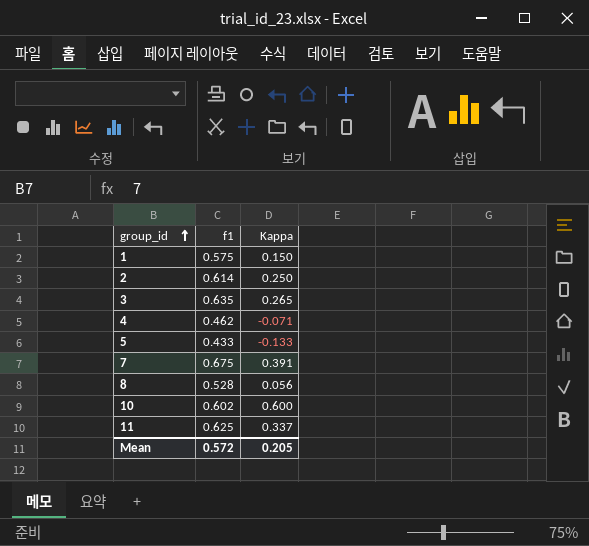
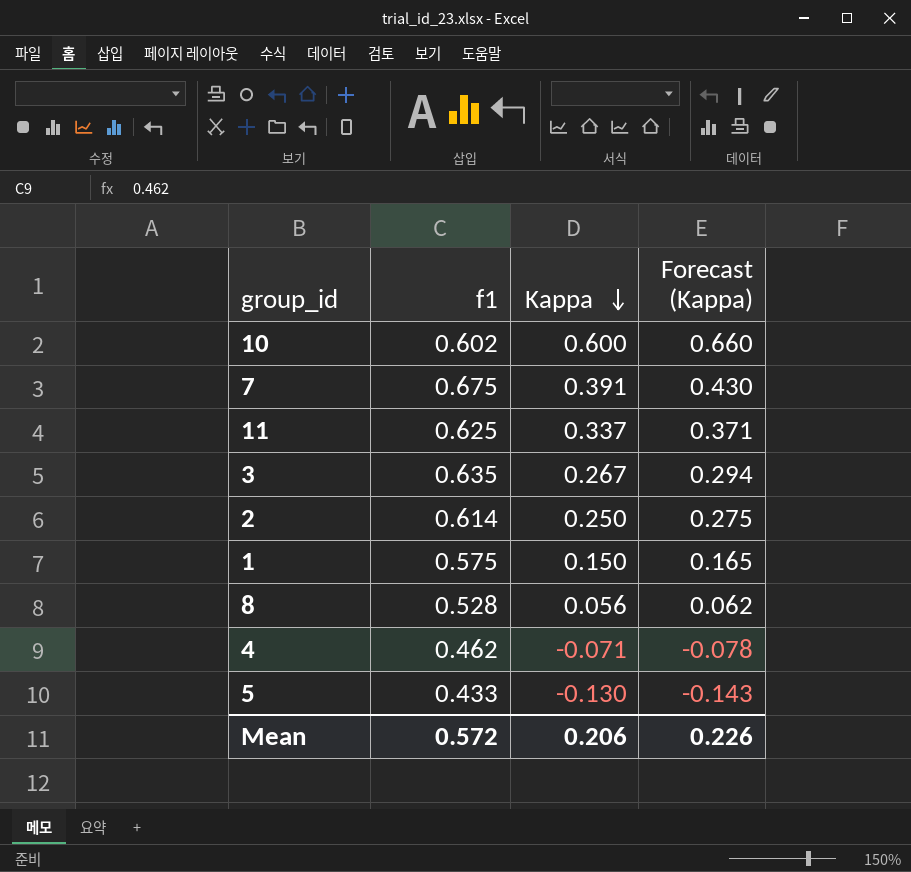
row order: group_id ascending -> Kappa descending
column Forecast (Kappa) | formula: none -> [Kappa] * 1.1
3 | Kappa: 0.265 -> 0.267
5 | Kappa: -0.133 -> -0.130
Mean | Kappa: 0.205 -> 0.206

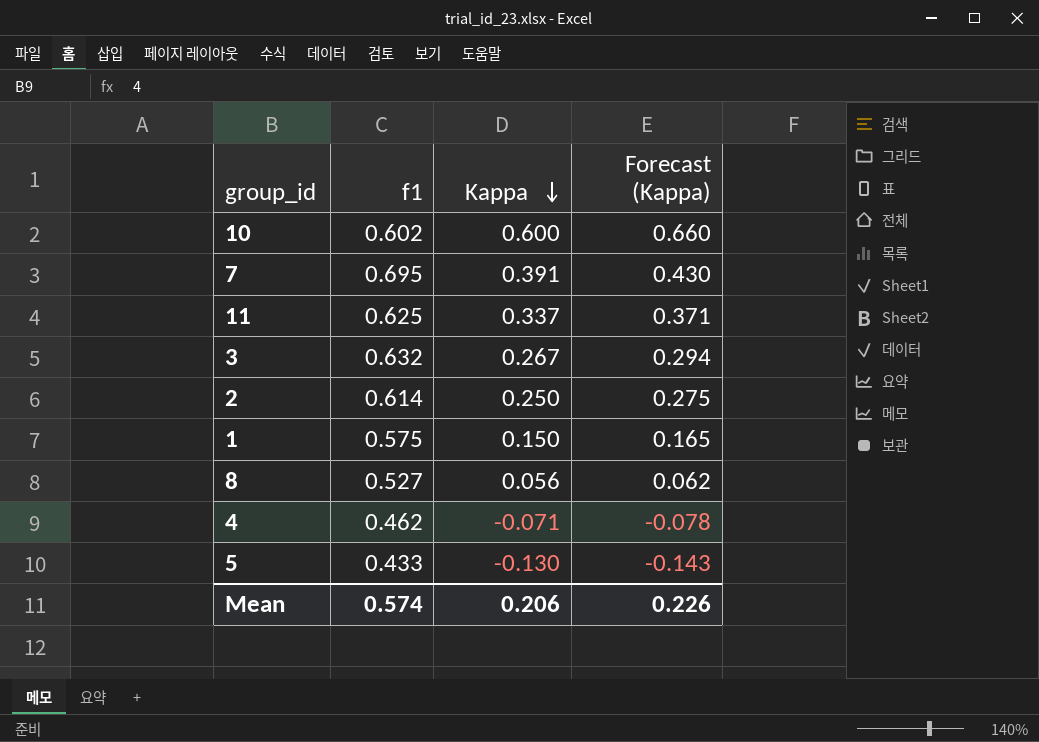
7 | f1: 0.675 -> 0.695
3 | f1: 0.635 -> 0.632
8 | f1: 0.528 -> 0.527
Mean | f1: 0.572 -> 0.574

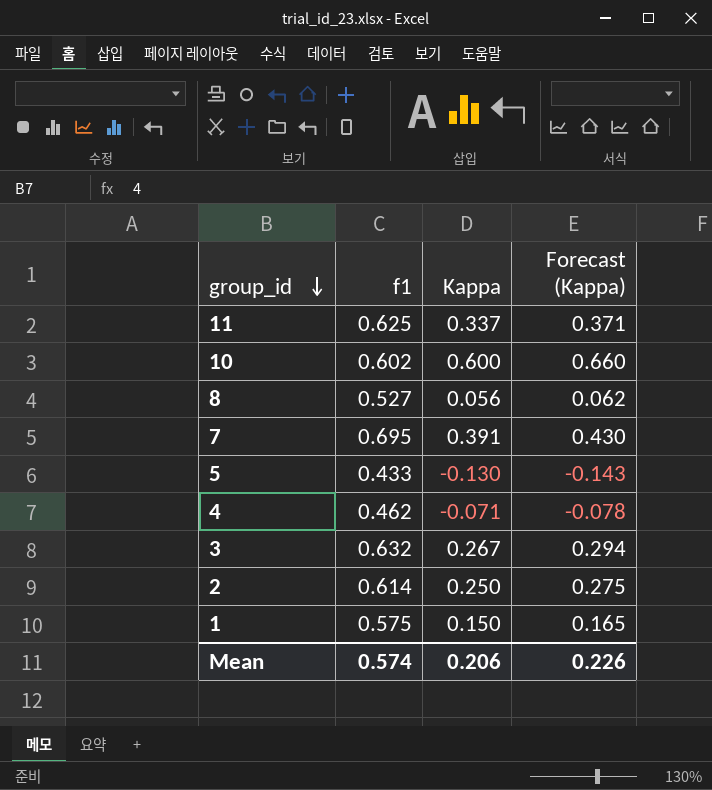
row order: Kappa descending -> group_id descending

